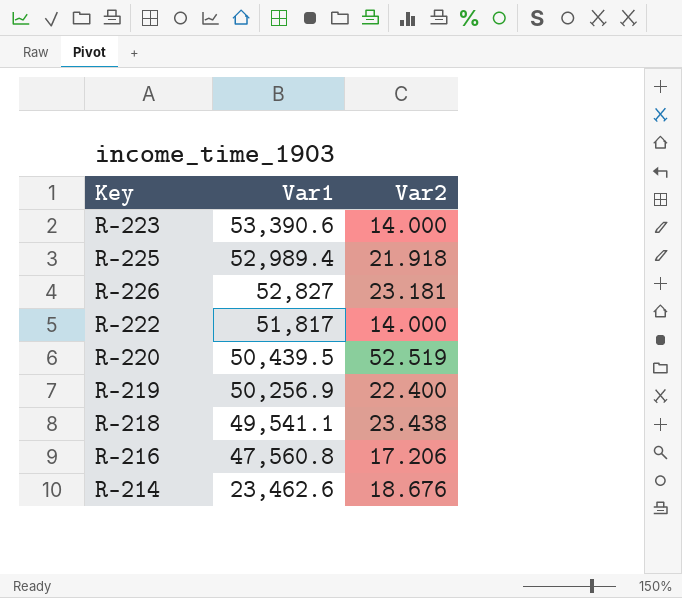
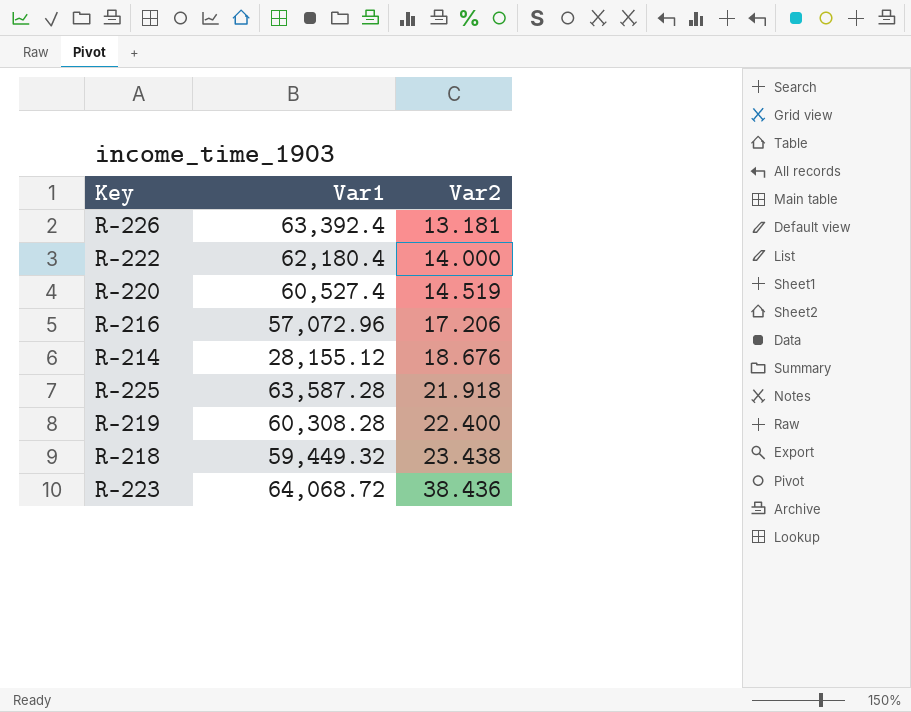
row order: Var1 descending -> Var2 ascending
R-226 | Var1: 52,827 -> 63,392.4
R-226 | Var2: 23.181 -> 13.181
R-222 | Var1: 51,817 -> 62,180.4
R-220 | Var1: 50,439.5 -> 60,527.4
R-220 | Var2: 52.519 -> 14.519
R-216 | Var1: 47,560.8 -> 57,072.96
R-214 | Var1: 23,462.6 -> 28,155.12
R-225 | Var1: 52,989.4 -> 63,587.28
R-219 | Var1: 50,256.9 -> 60,308.28
R-218 | Var1: 49,541.1 -> 59,449.32
R-223 | Var1: 53,390.6 -> 64,068.72
R-223 | Var2: 14.000 -> 38.436

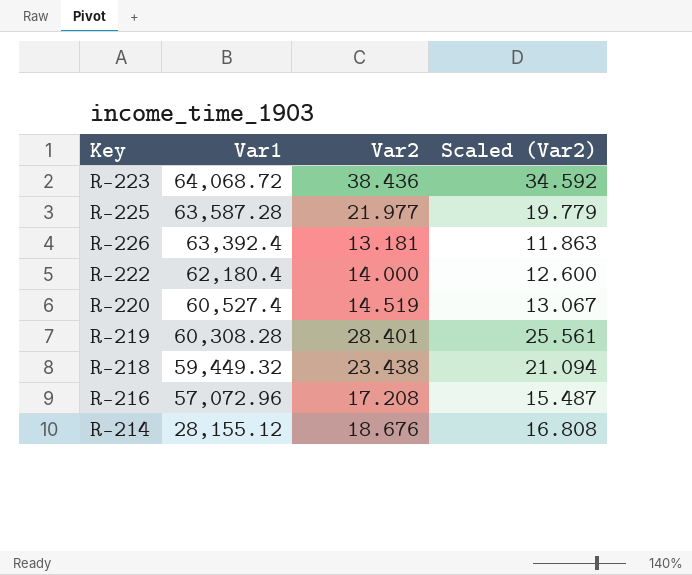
row order: Var2 ascending -> Var1 descending
column Scaled (Var2) | formula: none -> [Var2] * 0.9
R-225 | Var2: 21.918 -> 21.977
R-219 | Var2: 22.400 -> 28.401
R-216 | Var2: 17.206 -> 17.208

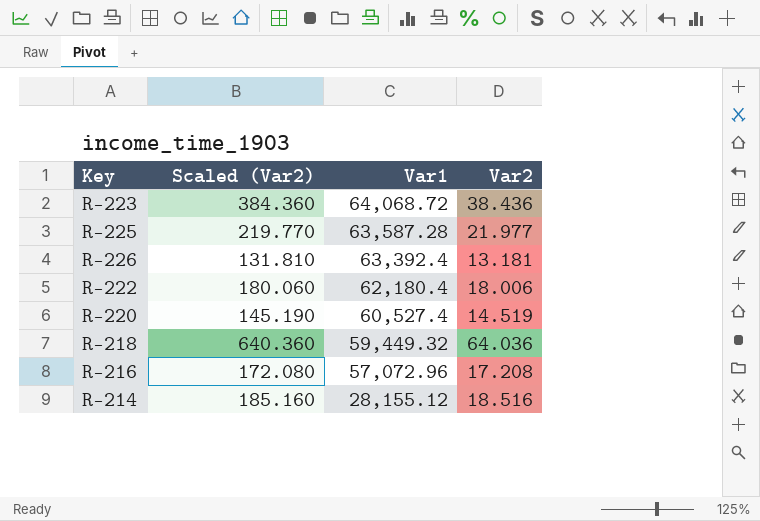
column Scaled (Var2) | formula: [Var2] * 0.9 -> [Var2] * 10
column Scaled (Var2) | position: 4 -> 2
row R-219: 60,308.28 | 28.401 | 25.561 -> none
R-222 | Var2: 14.000 -> 18.006
R-218 | Var2: 23.438 -> 64.036
R-214 | Var2: 18.676 -> 18.516

